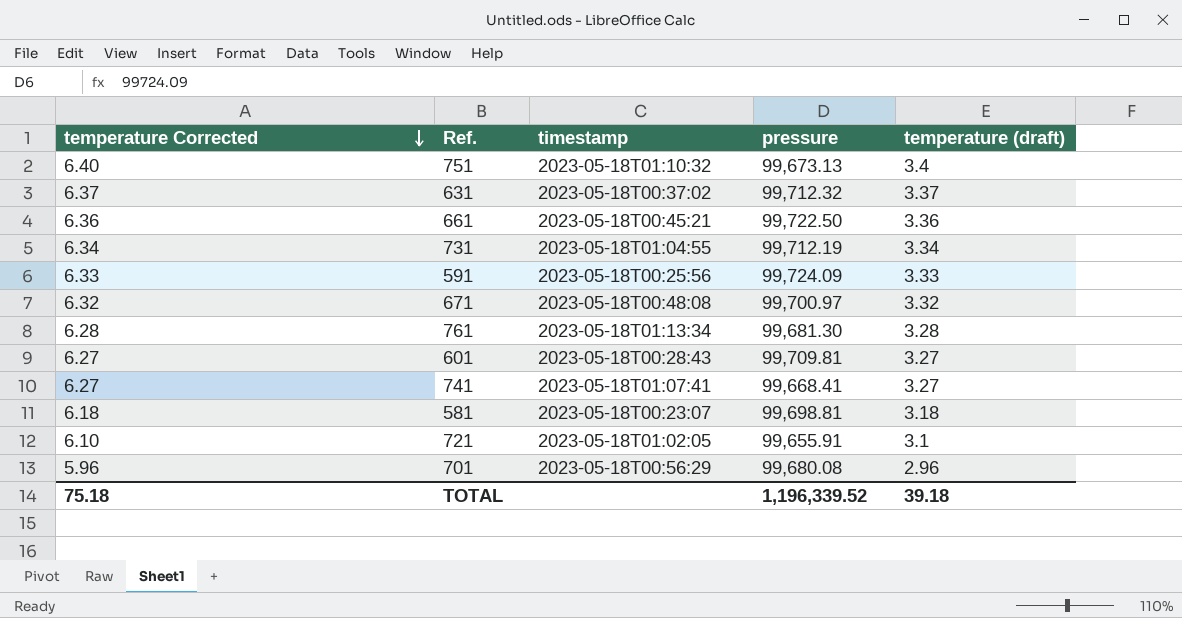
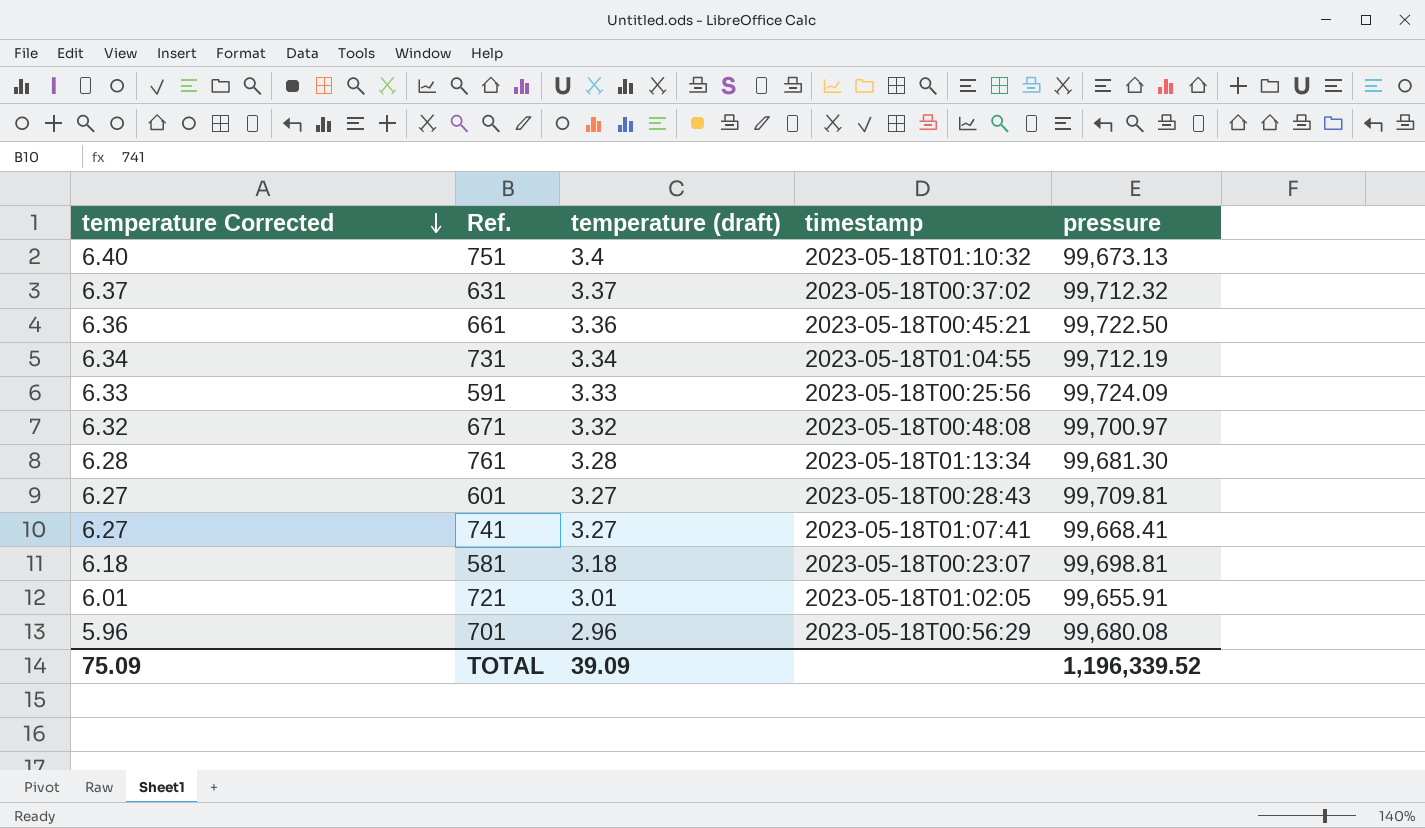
column temperature (draft) | position: 5 -> 3
721 | temperature Corrected: 6.10 -> 6.01
721 | temperature (draft): 3.1 -> 3.01
TOTAL | temperature Corrected: 75.18 -> 75.09
TOTAL | temperature (draft): 39.18 -> 39.09

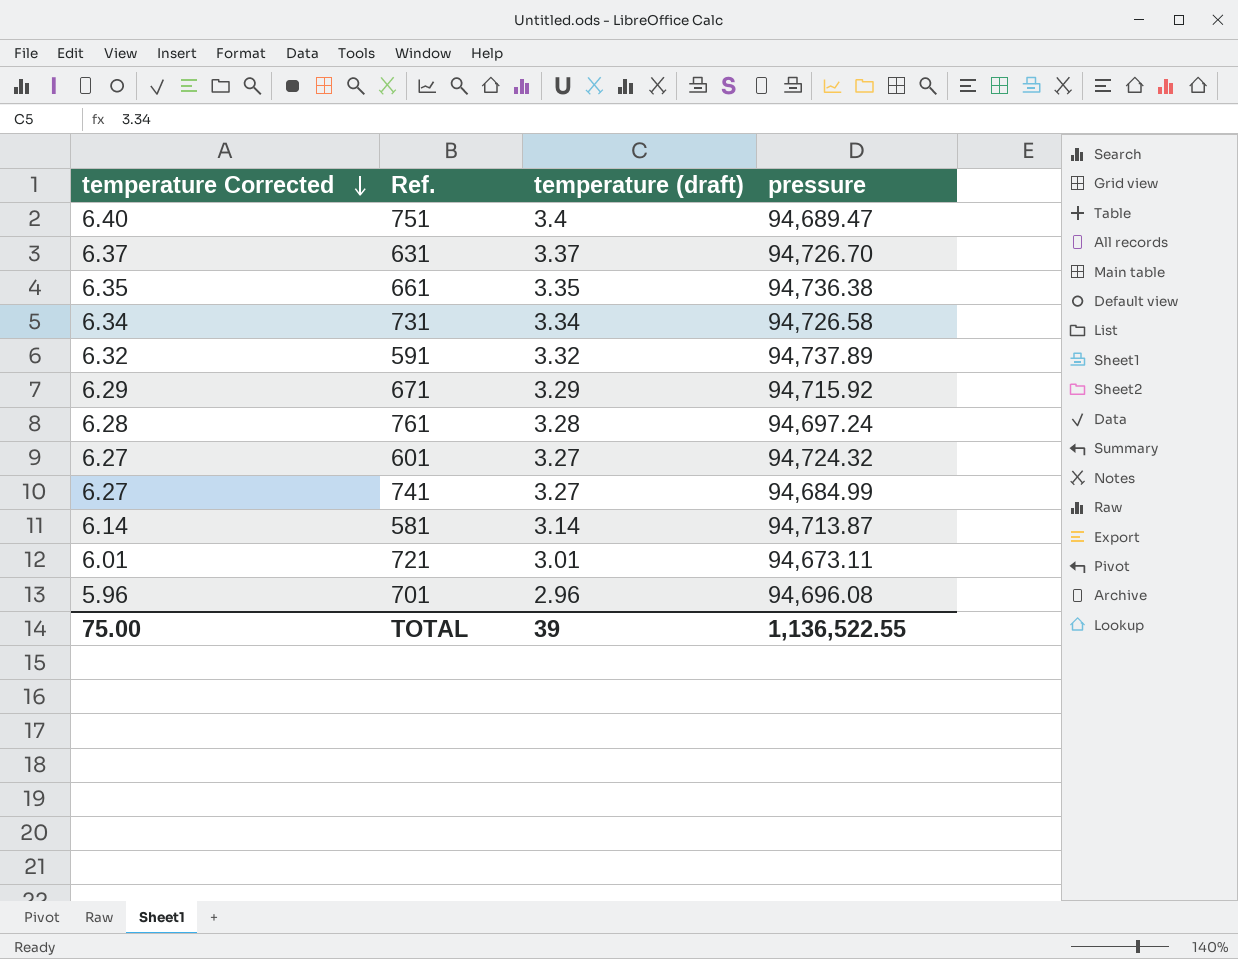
column timestamp | position: 4 -> none
751 | pressure: 99,673.13 -> 94,689.47
631 | pressure: 99,712.32 -> 94,726.70
661 | temperature Corrected: 6.36 -> 6.35
661 | temperature (draft): 3.36 -> 3.35
661 | pressure: 99,722.50 -> 94,736.38
731 | pressure: 99,712.19 -> 94,726.58
591 | temperature Corrected: 6.33 -> 6.32
591 | temperature (draft): 3.33 -> 3.32
591 | pressure: 99,724.09 -> 94,737.89
671 | temperature Corrected: 6.32 -> 6.29
671 | temperature (draft): 3.32 -> 3.29
671 | pressure: 99,700.97 -> 94,715.92
761 | pressure: 99,681.30 -> 94,697.24
601 | pressure: 99,709.81 -> 94,724.32
741 | pressure: 99,668.41 -> 94,684.99
581 | temperature Corrected: 6.18 -> 6.14
581 | temperature (draft): 3.18 -> 3.14
581 | pressure: 99,698.81 -> 94,713.87
721 | pressure: 99,655.91 -> 94,673.11
701 | pressure: 99,680.08 -> 94,696.08
TOTAL | temperature Corrected: 75.09 -> 75.00
TOTAL | temperature (draft): 39.09 -> 39
TOTAL | pressure: 1,196,339.52 -> 1,136,522.55

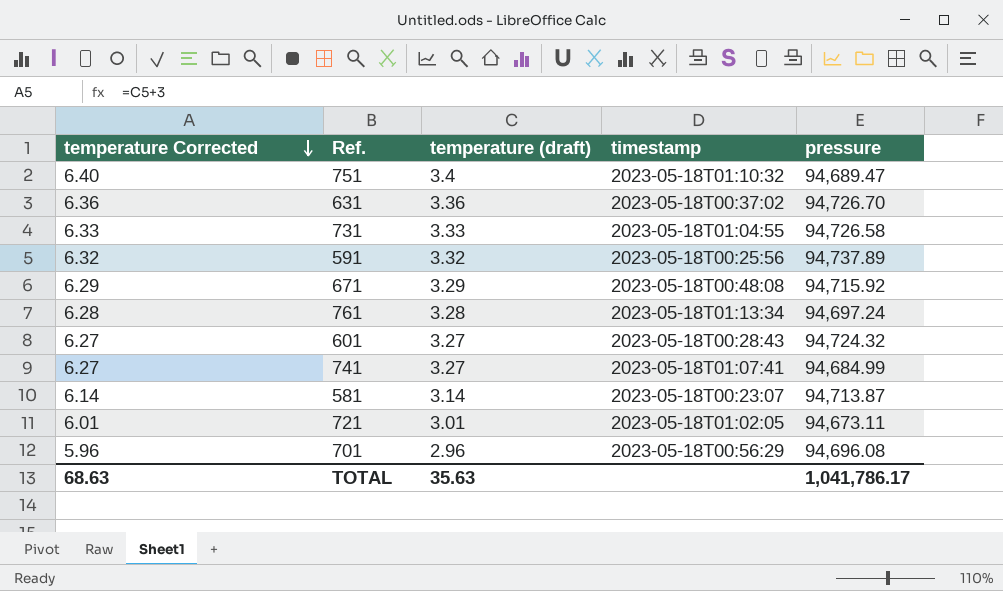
column timestamp | position: none -> 4
row 661: 6.35 | 3.35 | 94,736.38 -> none
631 | temperature Corrected: 6.37 -> 6.36
631 | temperature (draft): 3.37 -> 3.36
731 | temperature Corrected: 6.34 -> 6.33
731 | temperature (draft): 3.34 -> 3.33
TOTAL | temperature Corrected: 75.00 -> 68.63
TOTAL | temperature (draft): 39 -> 35.63
TOTAL | pressure: 1,136,522.55 -> 1,041,786.17

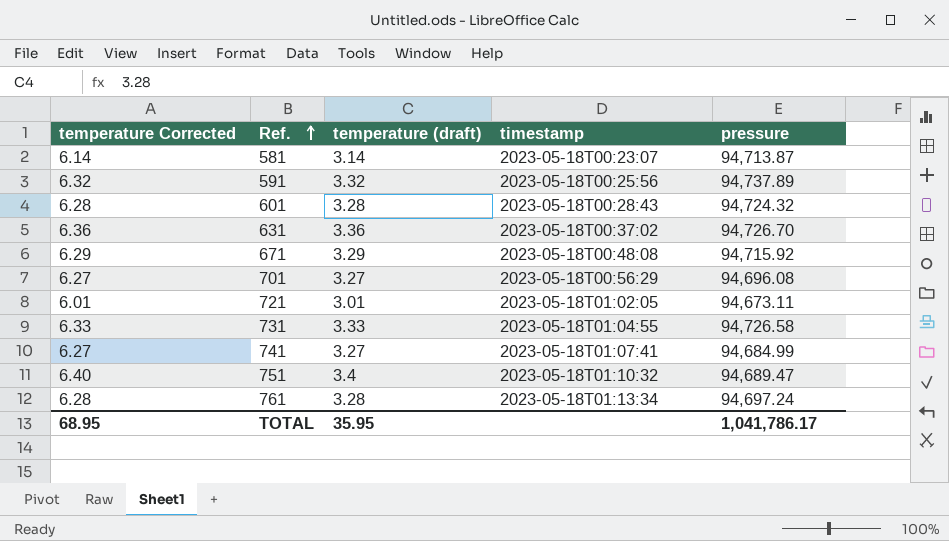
row order: temperature Corrected descending -> Ref. ascending
601 | temperature Corrected: 6.27 -> 6.28
601 | temperature (draft): 3.27 -> 3.28
701 | temperature Corrected: 5.96 -> 6.27
701 | temperature (draft): 2.96 -> 3.27
TOTAL | temperature Corrected: 68.63 -> 68.95
TOTAL | temperature (draft): 35.63 -> 35.95

